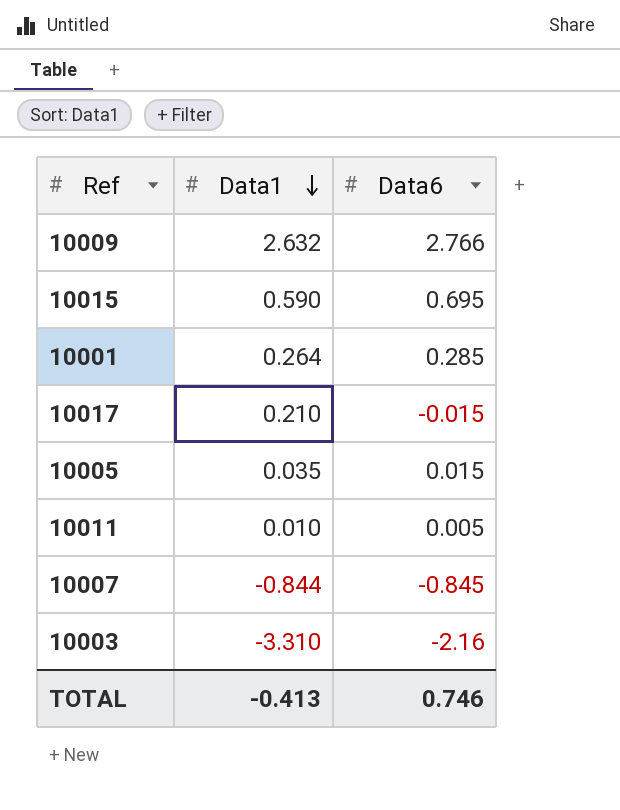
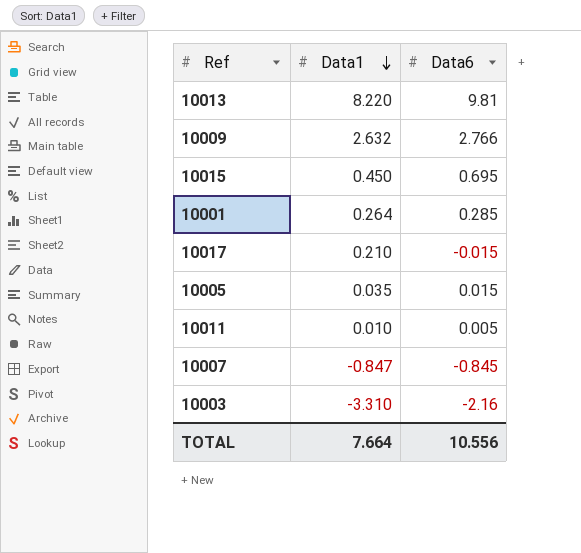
row 10013: none -> 8.220 | 9.81
10015 | Data1: 0.590 -> 0.450
10007 | Data1: -0.844 -> -0.847
TOTAL | Data1: -0.413 -> 7.664
TOTAL | Data6: 0.746 -> 10.556

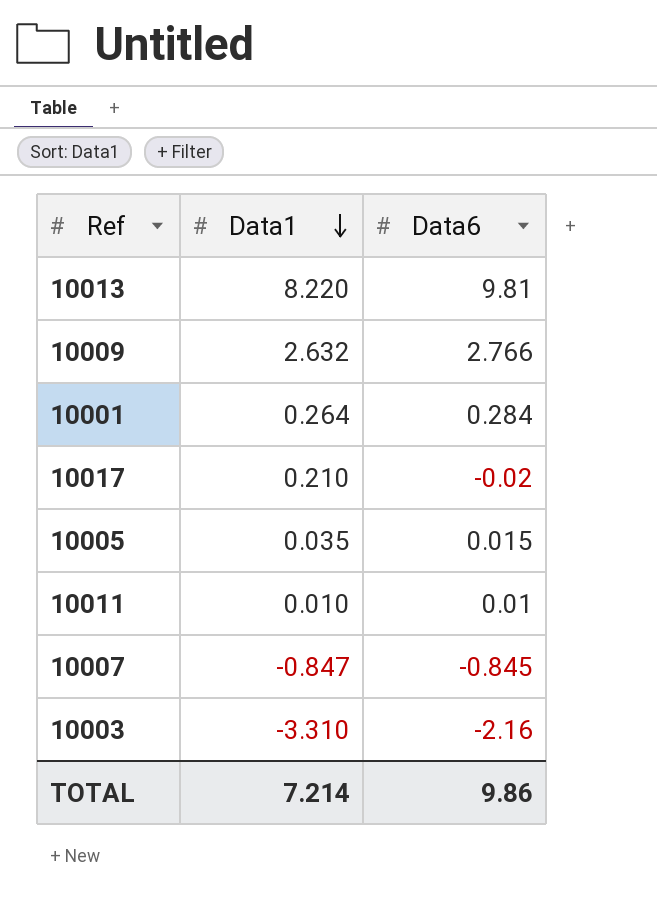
row 10015: 0.450 | 0.695 -> none
10001 | Data6: 0.285 -> 0.284
10017 | Data6: -0.015 -> -0.02
10011 | Data6: 0.005 -> 0.01
TOTAL | Data1: 7.664 -> 7.214
TOTAL | Data6: 10.556 -> 9.86

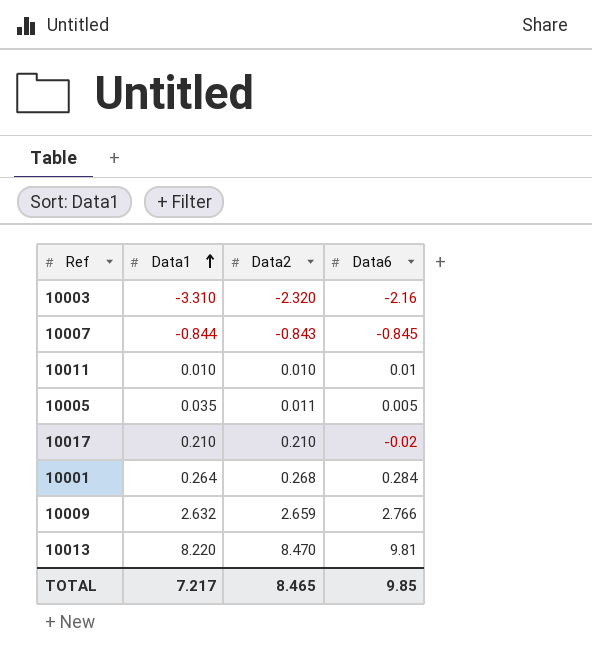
row order: Data1 descending -> Data1 ascending
column Data2 | position: none -> 3
10007 | Data1: -0.847 -> -0.844
10005 | Data6: 0.015 -> 0.005
TOTAL | Data1: 7.214 -> 7.217
TOTAL | Data6: 9.86 -> 9.85

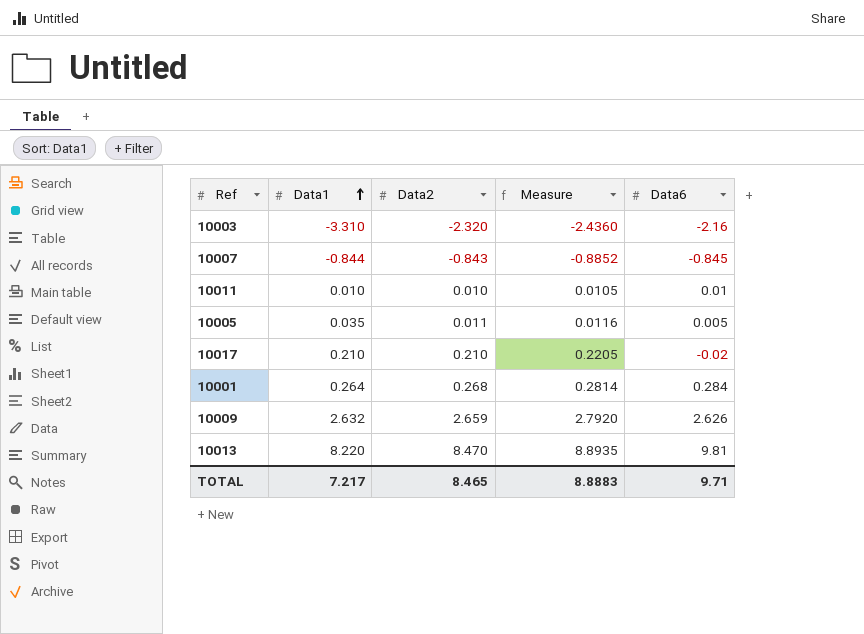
column Measure | formula: none -> [Data2] * 1.05
10009 | Data6: 2.766 -> 2.626
TOTAL | Data6: 9.85 -> 9.71

